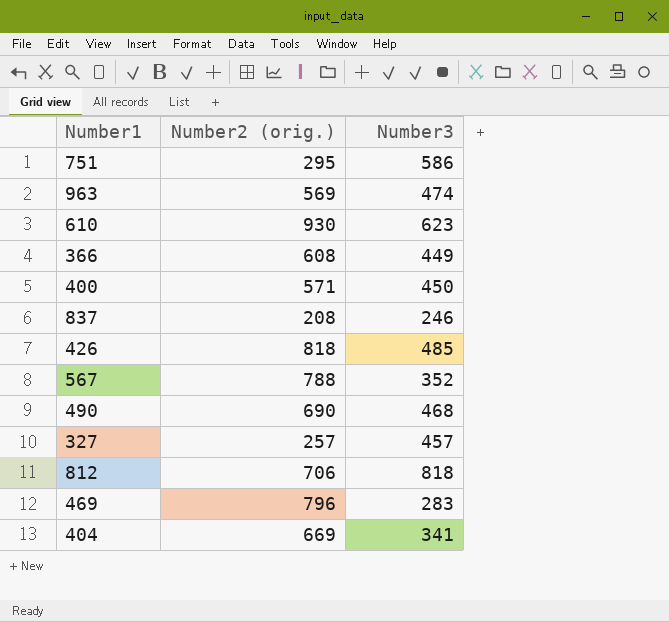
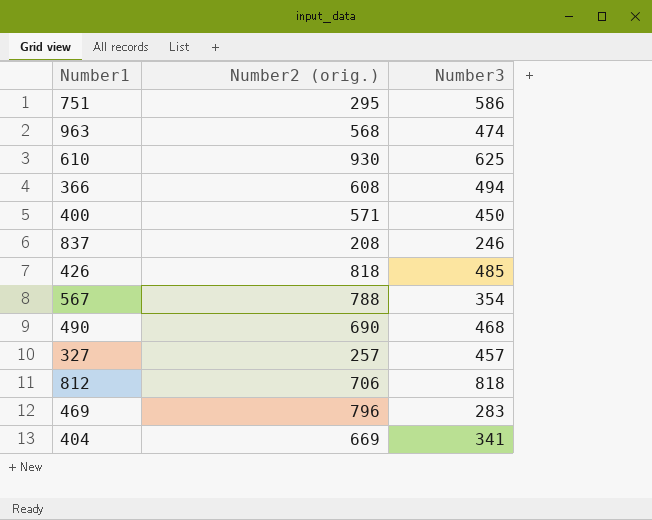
963 | Number2 (orig.): 569 -> 568
610 | Number3: 623 -> 625
366 | Number3: 449 -> 494
567 | Number3: 352 -> 354

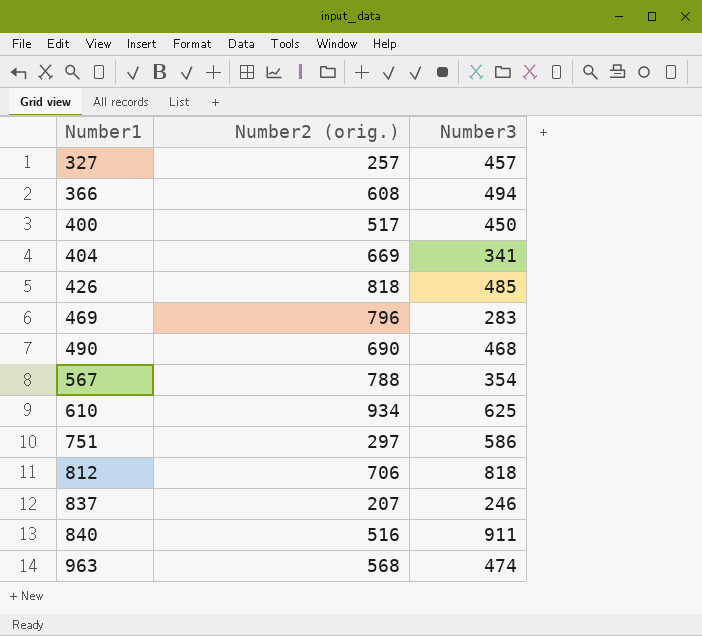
row order: none -> Number1 ascending
400 | Number2 (orig.): 571 -> 517
610 | Number2 (orig.): 930 -> 934
751 | Number2 (orig.): 295 -> 297
837 | Number2 (orig.): 208 -> 207
row 840: none -> 516 | 911

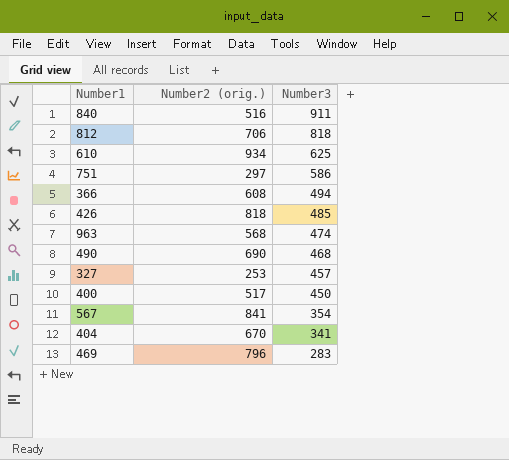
row order: Number1 ascending -> Number3 descending
row 837: 207 | 246 -> none
327 | Number2 (orig.): 257 -> 253
567 | Number2 (orig.): 788 -> 841
404 | Number2 (orig.): 669 -> 670

